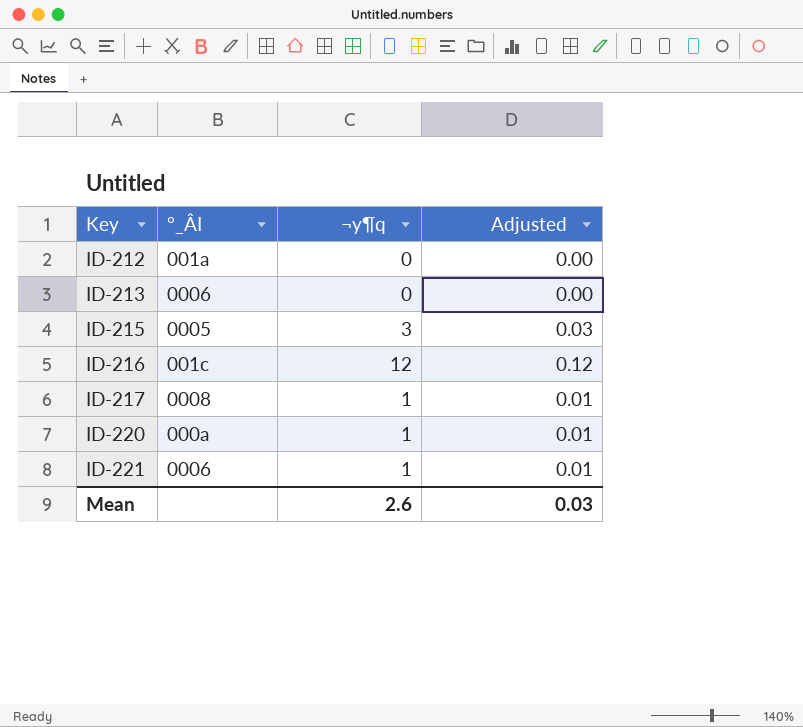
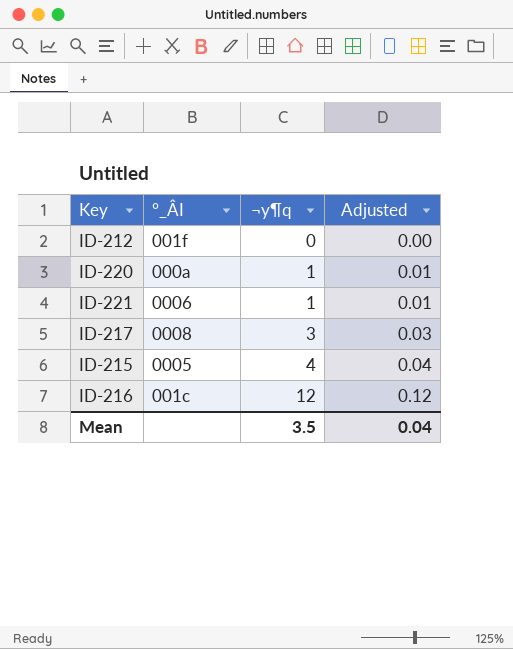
row order: Key ascending -> ¬y¶q ascending
row ID-213: 0006 | 0 | 0.00 -> none
ID-212 | °_ÂI: 001a -> 001f
ID-217 | ¬y¶q: 1 -> 3
ID-217 | Adjusted: 0.01 -> 0.03
ID-215 | ¬y¶q: 3 -> 4
ID-215 | Adjusted: 0.03 -> 0.04
Mean | ¬y¶q: 2.6 -> 3.5
Mean | Adjusted: 0.03 -> 0.04

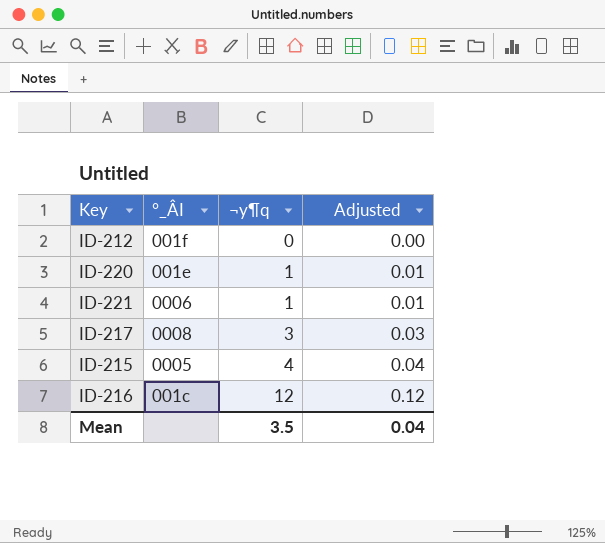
ID-220 | °_ÂI: 000a -> 001e

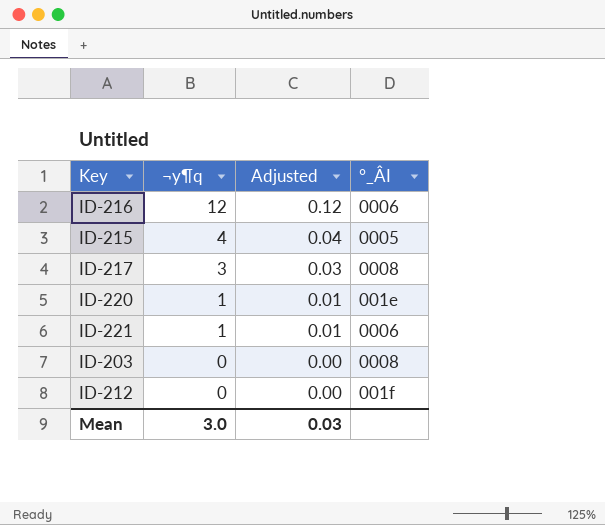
row order: ¬y¶q ascending -> ¬y¶q descending
column °_ÂI | position: 2 -> 4
ID-216 | °_ÂI: 001c -> 0006
row ID-203: none -> 0 | 0.00 | 0008
Mean | ¬y¶q: 3.5 -> 3.0
Mean | Adjusted: 0.04 -> 0.03

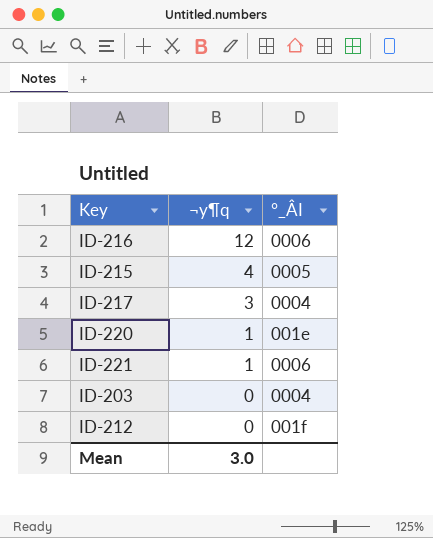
column Adjusted | formula: [¬y¶q] * 0.01 -> none
ID-217 | °_ÂI: 0008 -> 0004
ID-203 | °_ÂI: 0008 -> 0004

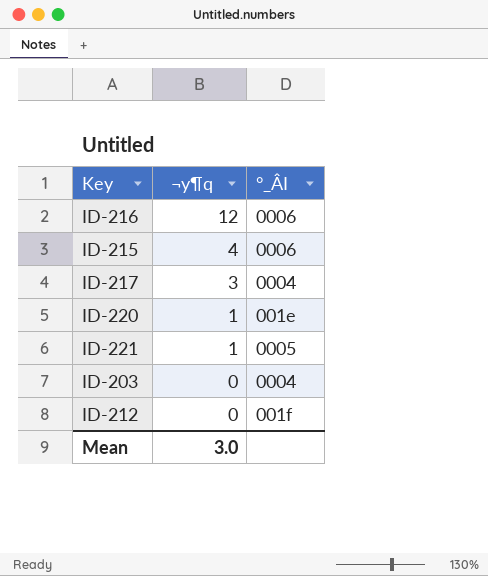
ID-215 | °_ÂI: 0005 -> 0006
ID-221 | °_ÂI: 0006 -> 0005

